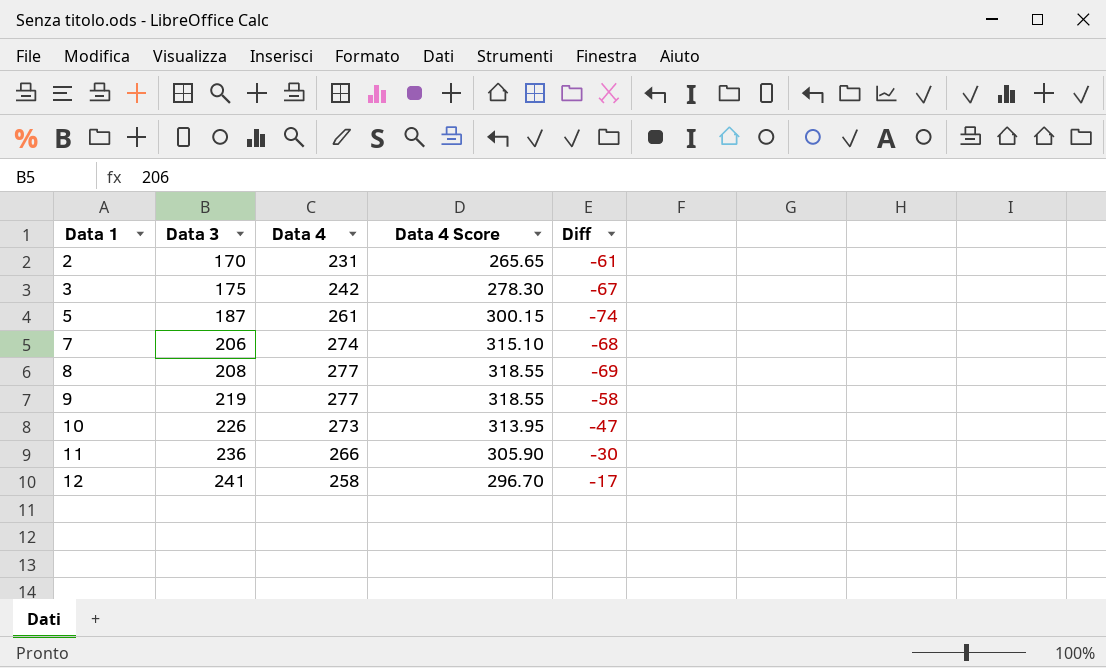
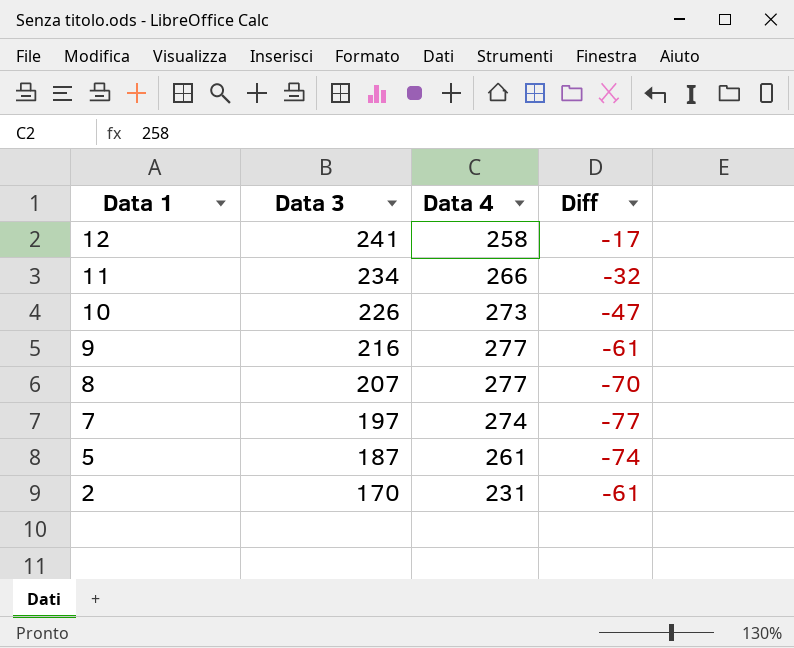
row order: Data 1 ascending -> Data 1 descending
column Data 4 Score | formula: [Data 4] * 1.15 -> none
row 3: 175 | 242 | 278.30 | -67 -> none
11 | Data 3: 236 -> 234
11 | Diff: -30 -> -32
9 | Data 3: 219 -> 216
9 | Diff: -58 -> -61
8 | Data 3: 208 -> 207
8 | Diff: -69 -> -70
7 | Data 3: 206 -> 197
7 | Diff: -68 -> -77

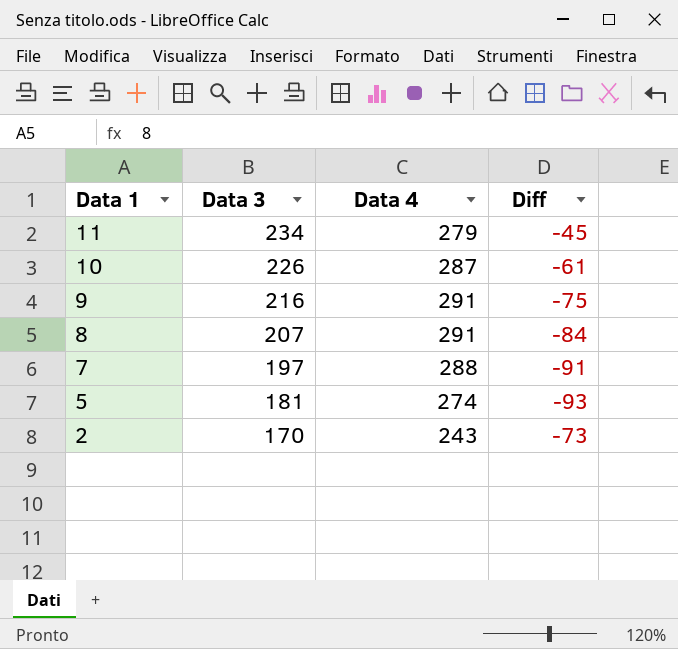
row 12: 241 | 258 | -17 -> none
11 | Data 4: 266 -> 279
11 | Diff: -32 -> -45
10 | Data 4: 273 -> 287
10 | Diff: -47 -> -61
9 | Data 4: 277 -> 291
9 | Diff: -61 -> -75
8 | Data 4: 277 -> 291
8 | Diff: -70 -> -84
7 | Data 4: 274 -> 288
7 | Diff: -77 -> -91
5 | Data 3: 187 -> 181
5 | Data 4: 261 -> 274
5 | Diff: -74 -> -93
2 | Data 4: 231 -> 243
2 | Diff: -61 -> -73

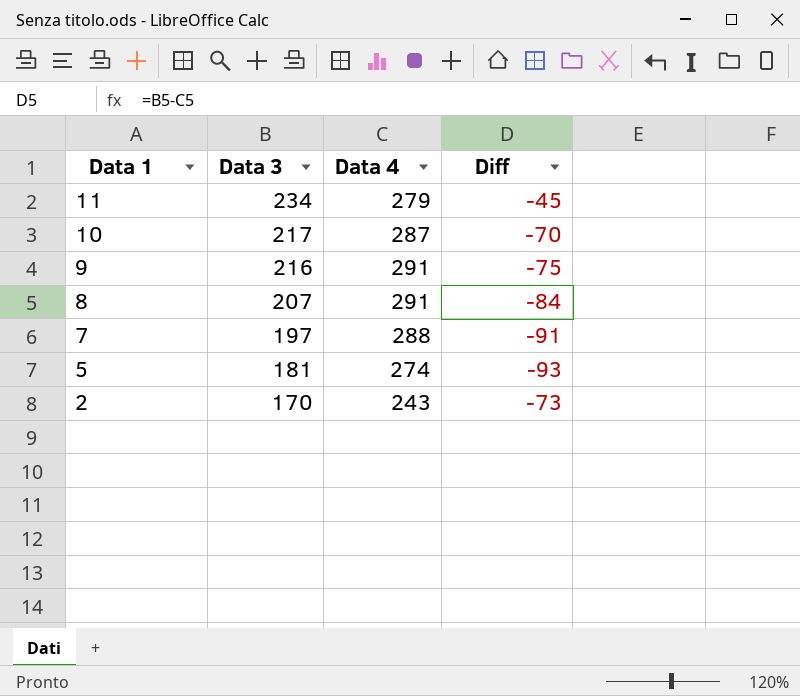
10 | Data 3: 226 -> 217
10 | Diff: -61 -> -70

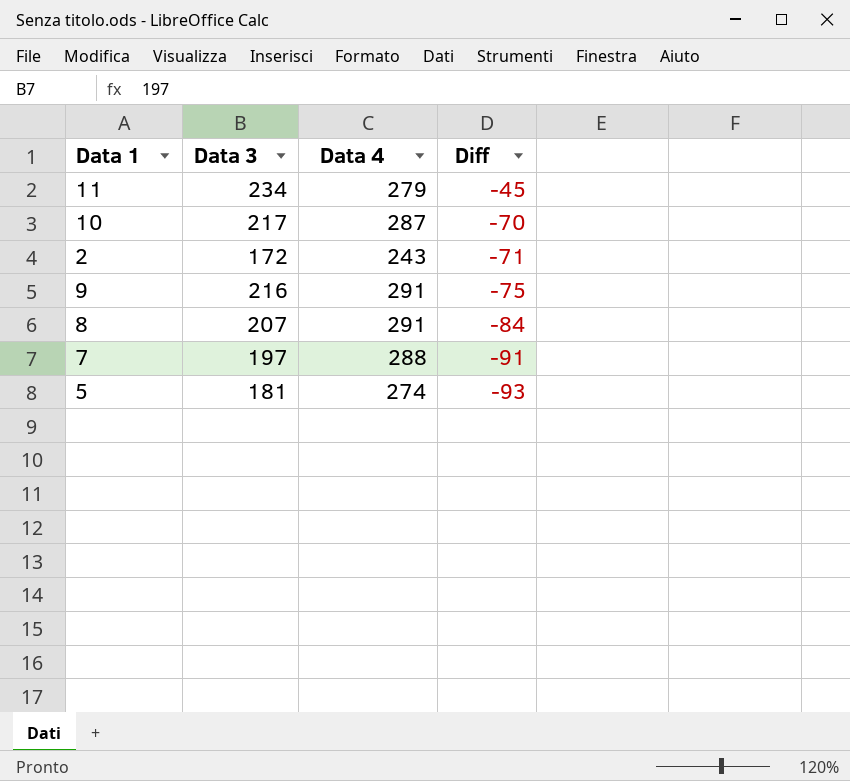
row order: Data 1 descending -> Diff descending
2 | Data 3: 170 -> 172
2 | Diff: -73 -> -71

